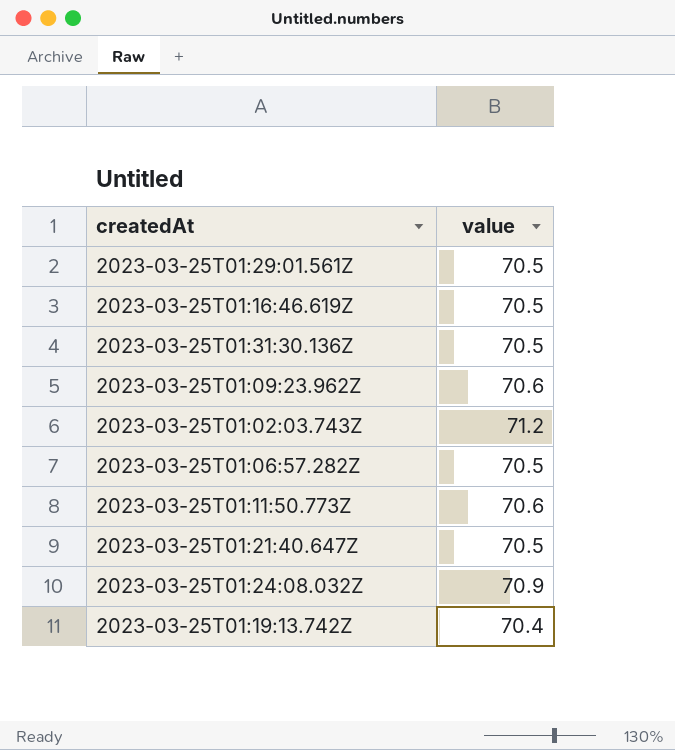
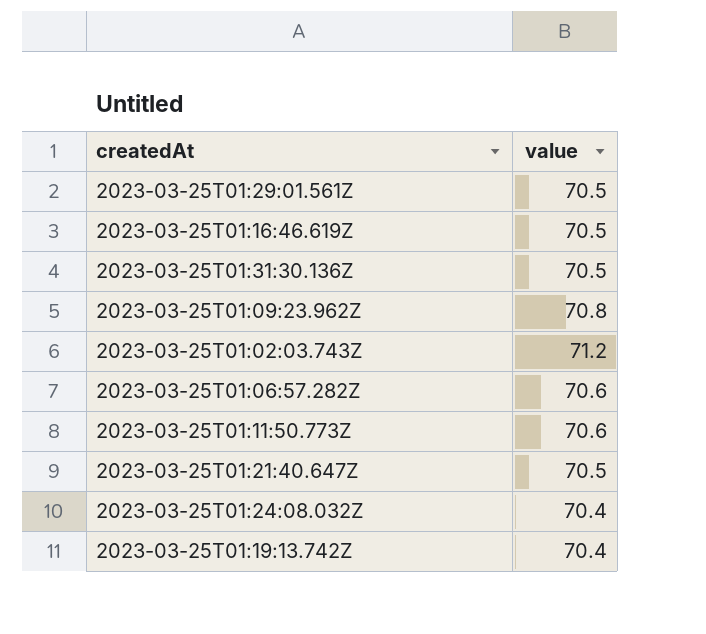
2023-03-25T01:09:23.962Z | value: 70.6 -> 70.8
2023-03-25T01:06:57.282Z | value: 70.5 -> 70.6
2023-03-25T01:24:08.032Z | value: 70.9 -> 70.4

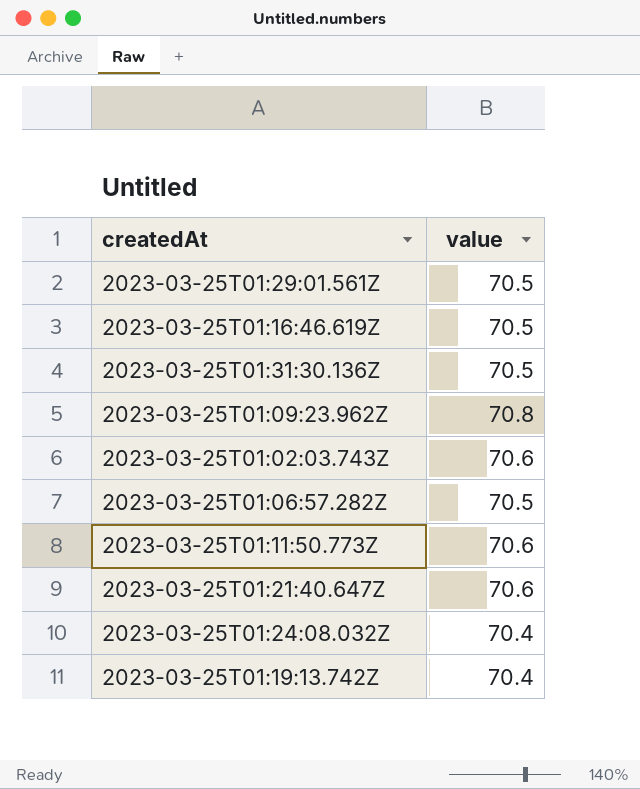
2023-03-25T01:02:03.743Z | value: 71.2 -> 70.6
2023-03-25T01:06:57.282Z | value: 70.6 -> 70.5
2023-03-25T01:21:40.647Z | value: 70.5 -> 70.6

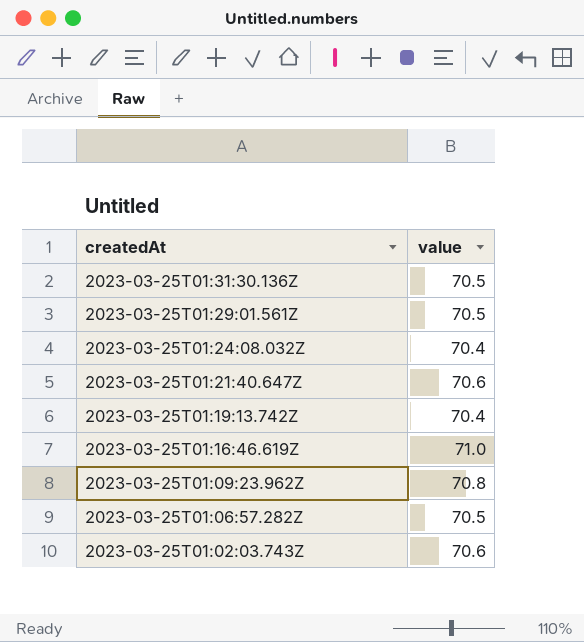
row order: none -> createdAt descending
row 2023-03-25T01:11:50.773Z: 70.6 -> none
2023-03-25T01:16:46.619Z | value: 70.5 -> 71.0

